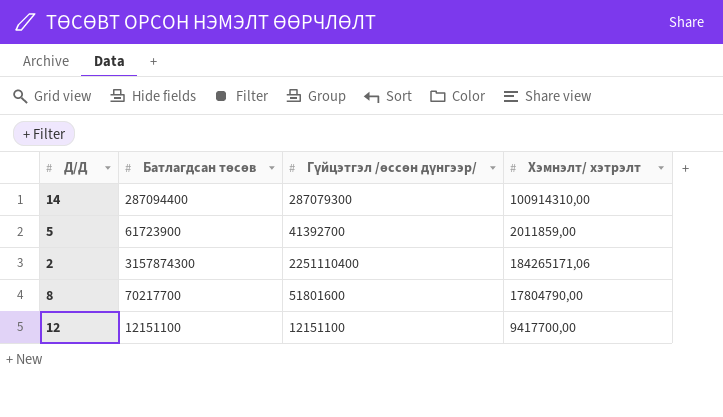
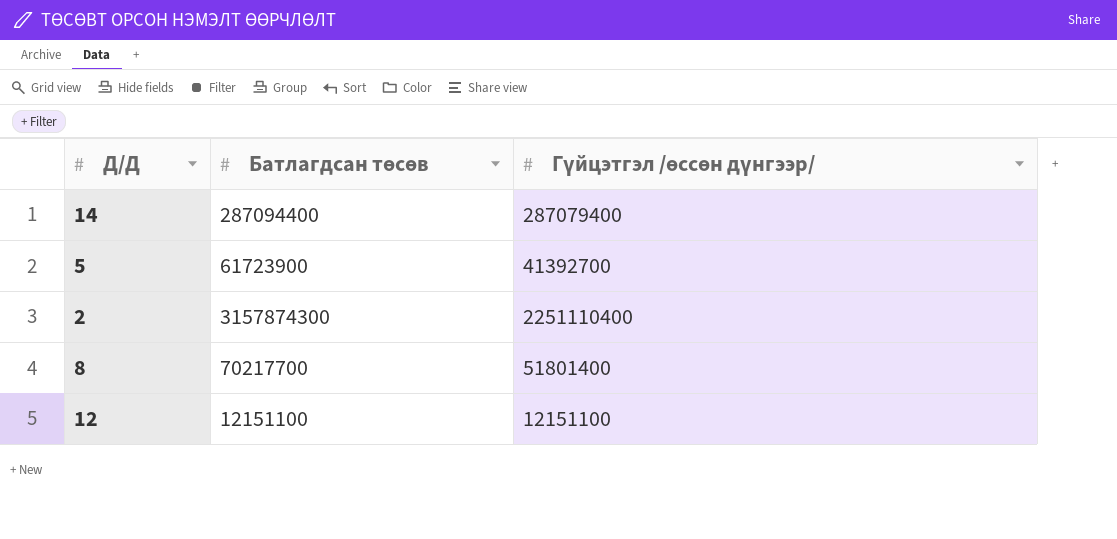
column Хэмнэлт/ хэтрэлт | position: 4 -> none
14 | Гүйцэтгэл /өссөн дүнгээр/: 287079300 -> 287079400
8 | Гүйцэтгэл /өссөн дүнгээр/: 51801600 -> 51801400

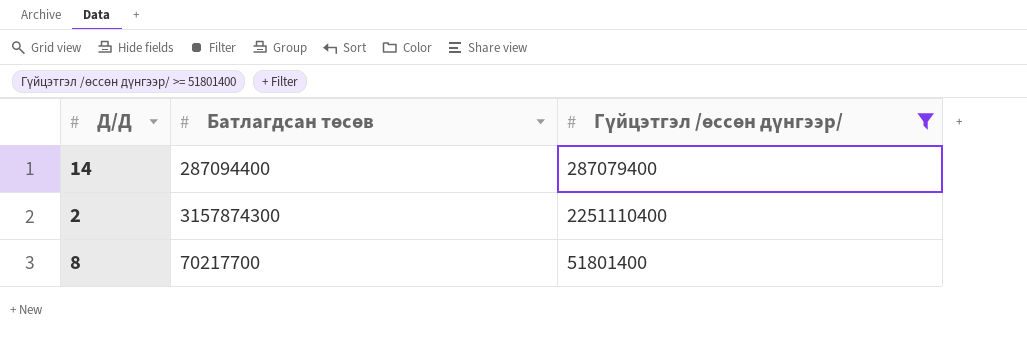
filter: none -> Гүйцэтгэл /өссөн дүнгээр/ >= 51801400

